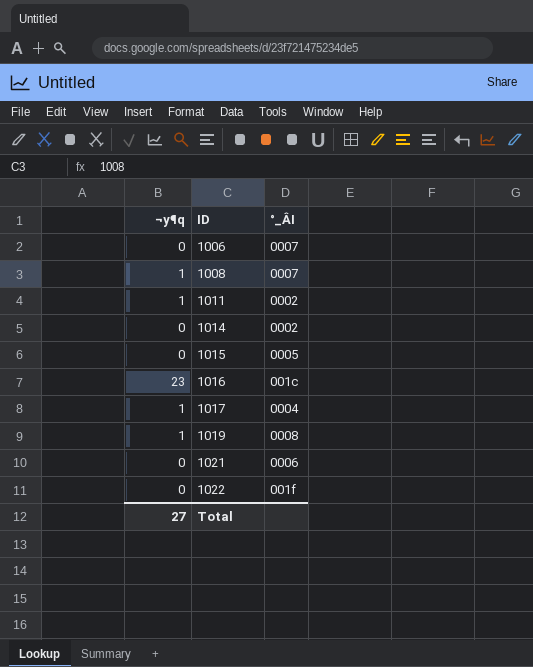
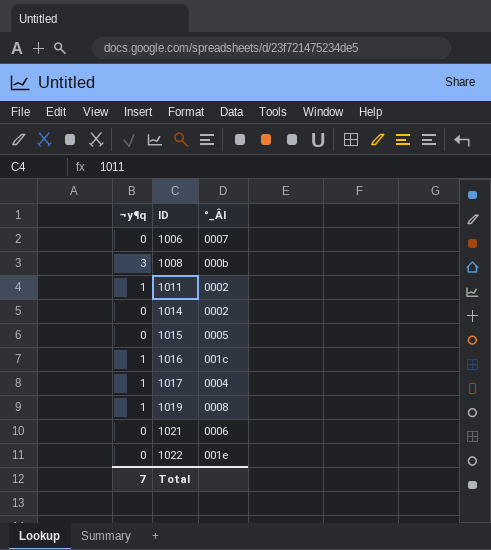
1008 | ¬y¶q: 1 -> 3
1008 | °_ÂI: 0007 -> 000b
1016 | ¬y¶q: 23 -> 1
1022 | °_ÂI: 001f -> 001e
Total | ¬y¶q: 27 -> 7

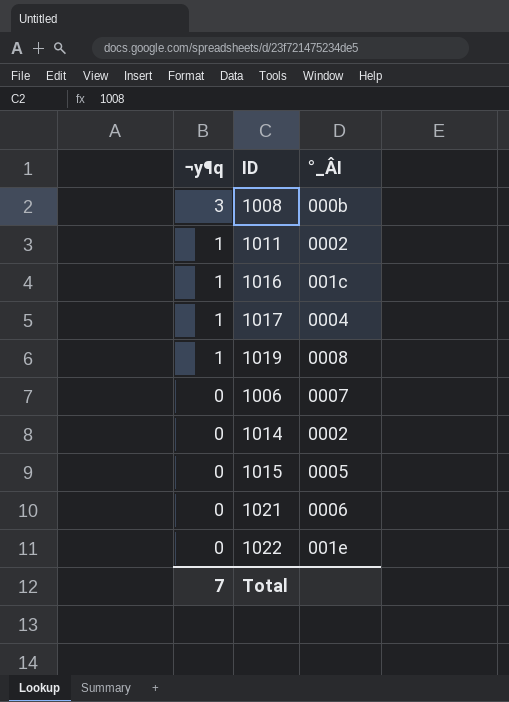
row order: ID ascending -> ¬y¶q descending

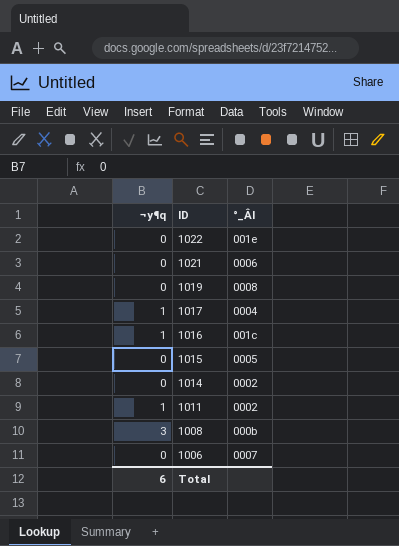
row order: ¬y¶q descending -> ID descending
1019 | ¬y¶q: 1 -> 0
Total | ¬y¶q: 7 -> 6

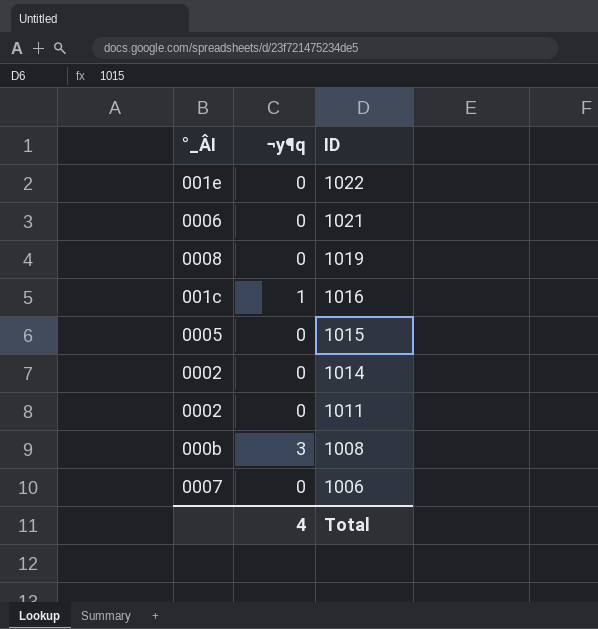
column °_ÂI | position: 3 -> 1
row 1017: 1 | 0004 -> none
1011 | ¬y¶q: 1 -> 0
Total | ¬y¶q: 6 -> 4

